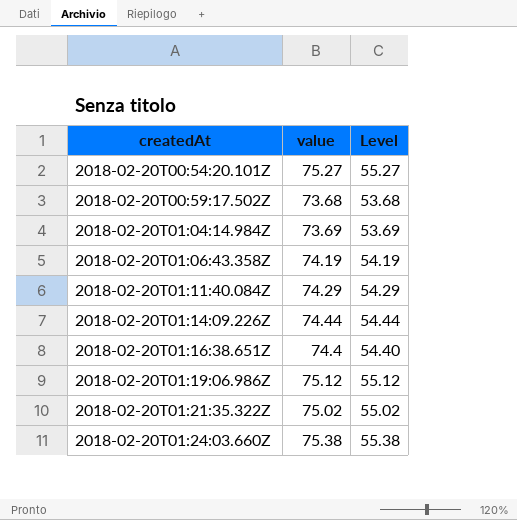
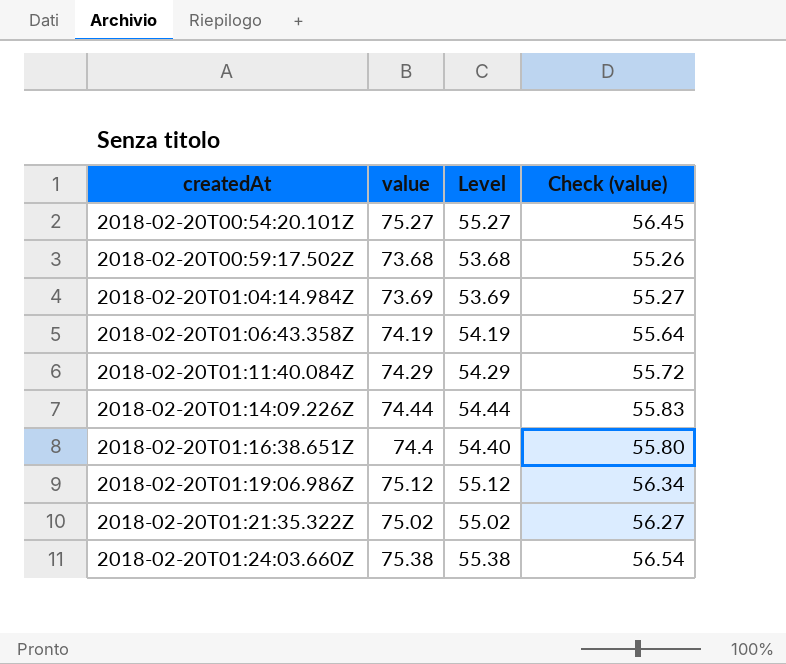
column Check (value) | formula: none -> [value] * 0.75

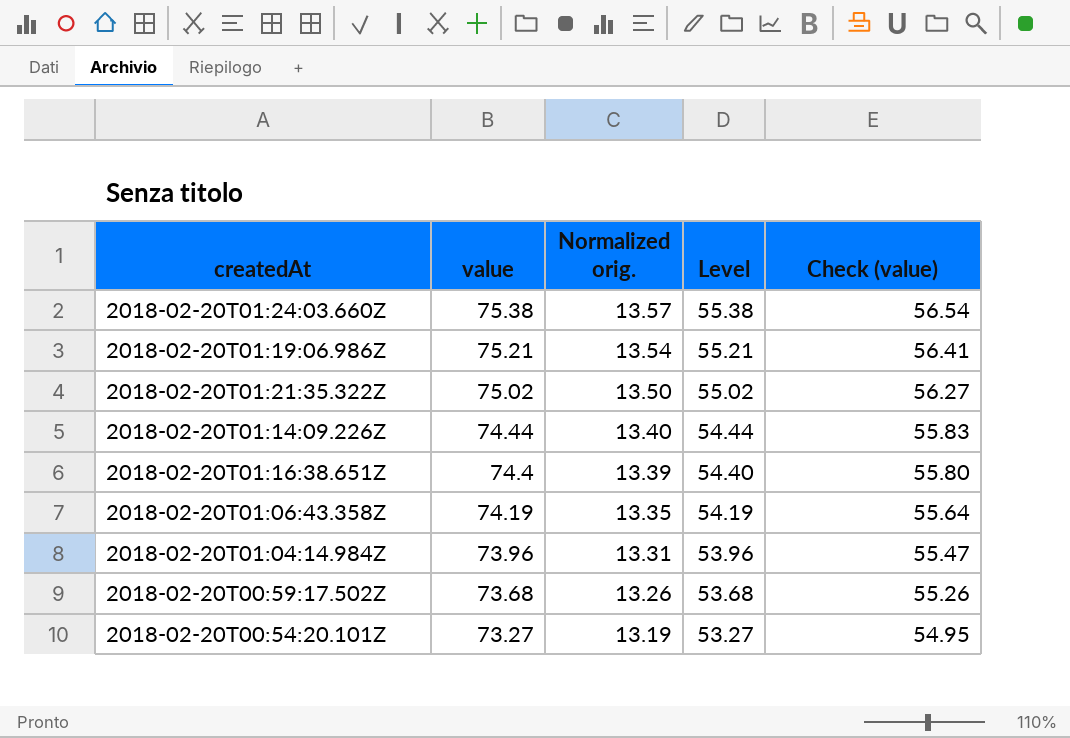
row order: createdAt ascending -> value descending
column Normalized orig. | formula: none -> [value] * 0.18
row 2018-02-20T01:11:40.084Z: 74.29 | 54.29 | 55.72 -> none
2018-02-20T01:19:06.986Z | value: 75.12 -> 75.21
2018-02-20T01:19:06.986Z | Level: 55.12 -> 55.21
2018-02-20T01:19:06.986Z | Check (value): 56.34 -> 56.41
2018-02-20T01:04:14.984Z | value: 73.69 -> 73.96
2018-02-20T01:04:14.984Z | Level: 53.69 -> 53.96
2018-02-20T01:04:14.984Z | Check (value): 55.27 -> 55.47
2018-02-20T00:54:20.101Z | value: 75.27 -> 73.27
2018-02-20T00:54:20.101Z | Level: 55.27 -> 53.27
2018-02-20T00:54:20.101Z | Check (value): 56.45 -> 54.95

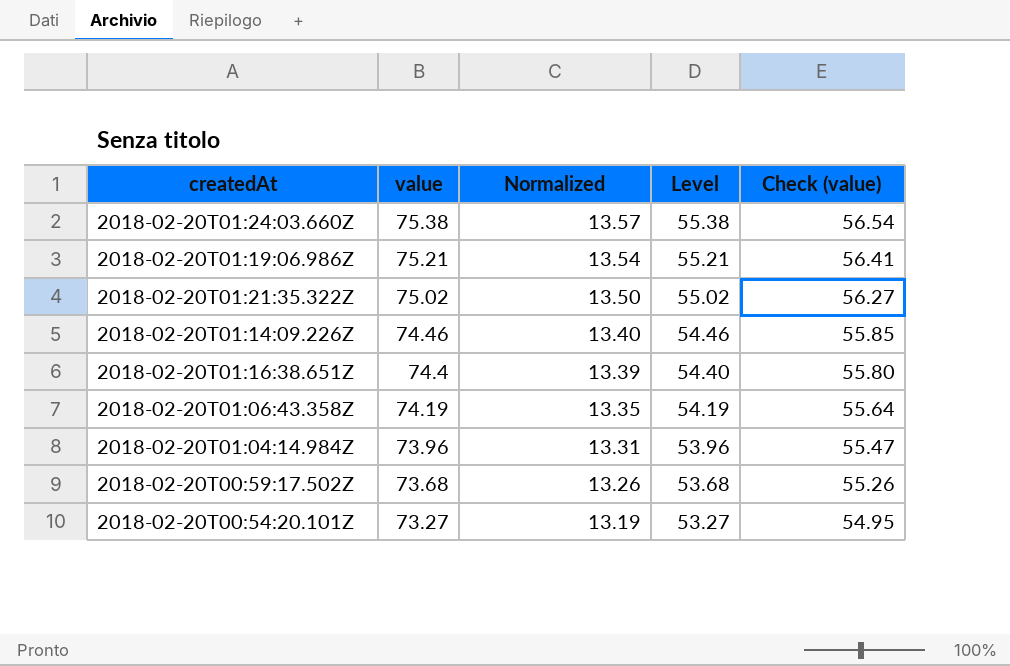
column name: Normalized orig. -> Normalized
2018-02-20T01:14:09.226Z | value: 74.44 -> 74.46
2018-02-20T01:14:09.226Z | Level: 54.44 -> 54.46
2018-02-20T01:14:09.226Z | Check (value): 55.83 -> 55.85

